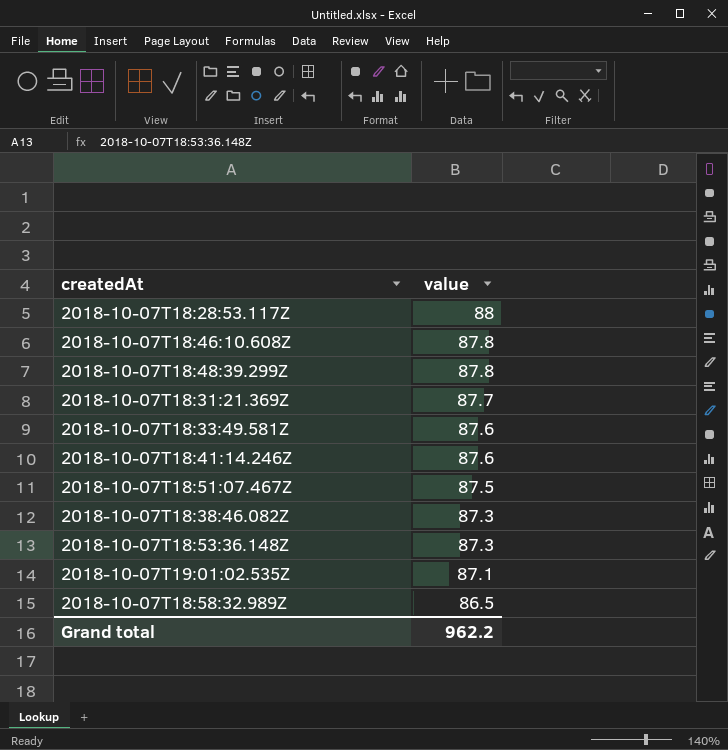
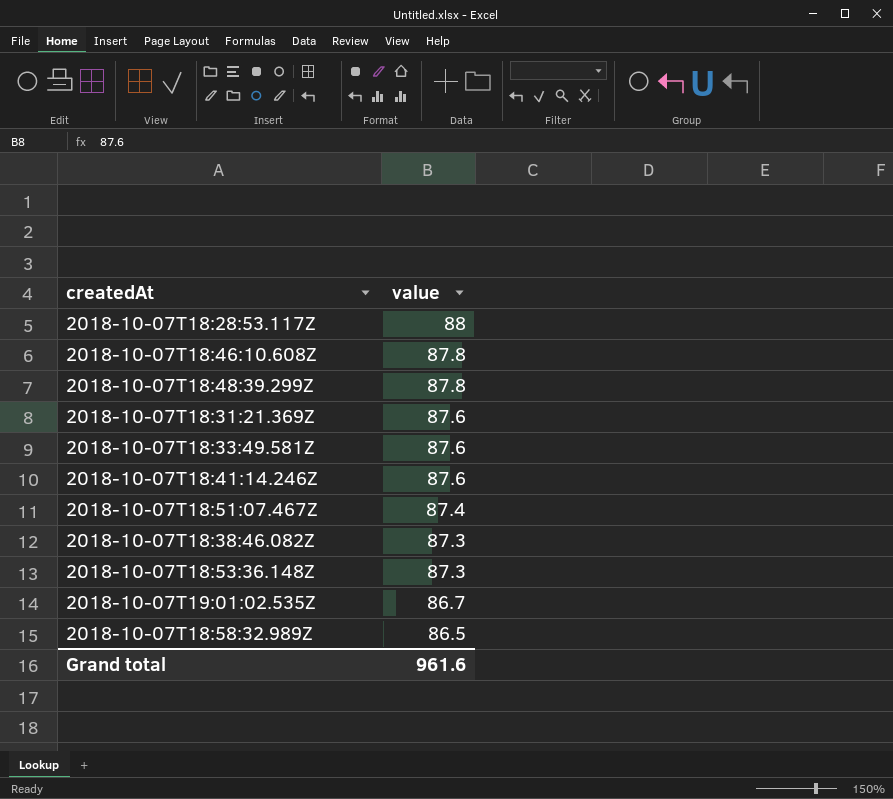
2018-10-07T18:31:21.369Z | value: 87.7 -> 87.6
2018-10-07T18:51:07.467Z | value: 87.5 -> 87.4
2018-10-07T19:01:02.535Z | value: 87.1 -> 86.7
Grand total | value: 962.2 -> 961.6

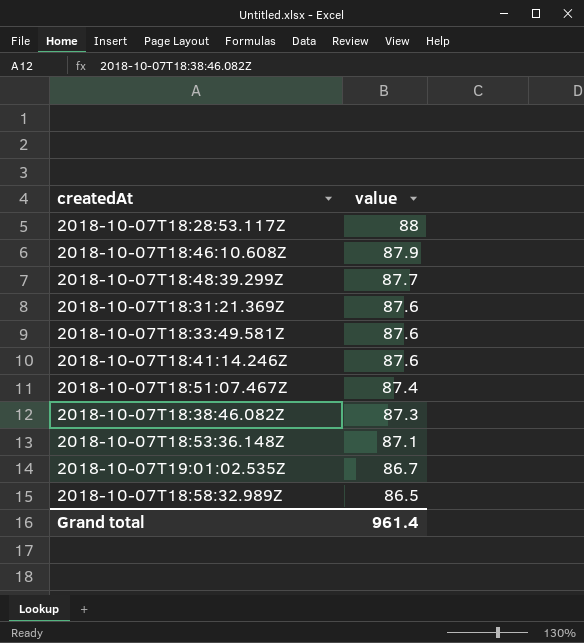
2018-10-07T18:46:10.608Z | value: 87.8 -> 87.9
2018-10-07T18:48:39.299Z | value: 87.8 -> 87.7
2018-10-07T18:53:36.148Z | value: 87.3 -> 87.1
Grand total | value: 961.6 -> 961.4

